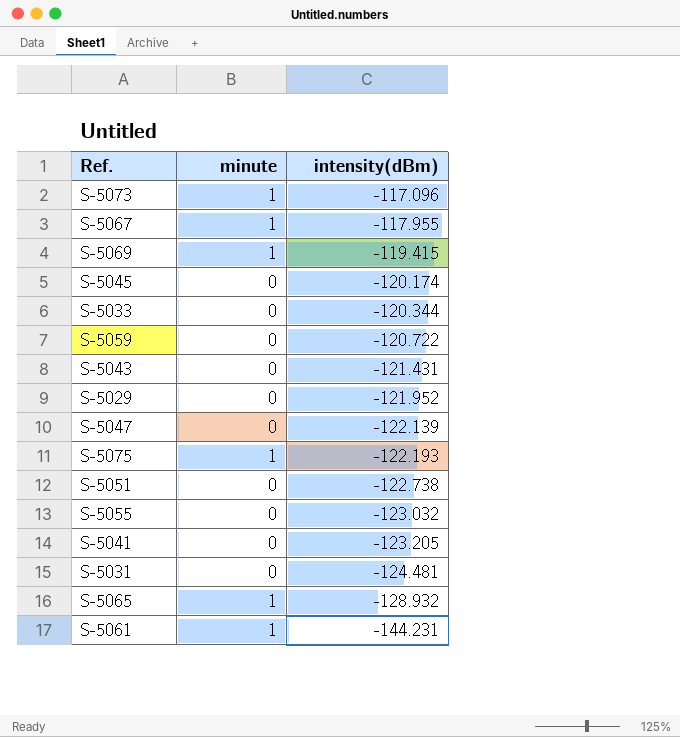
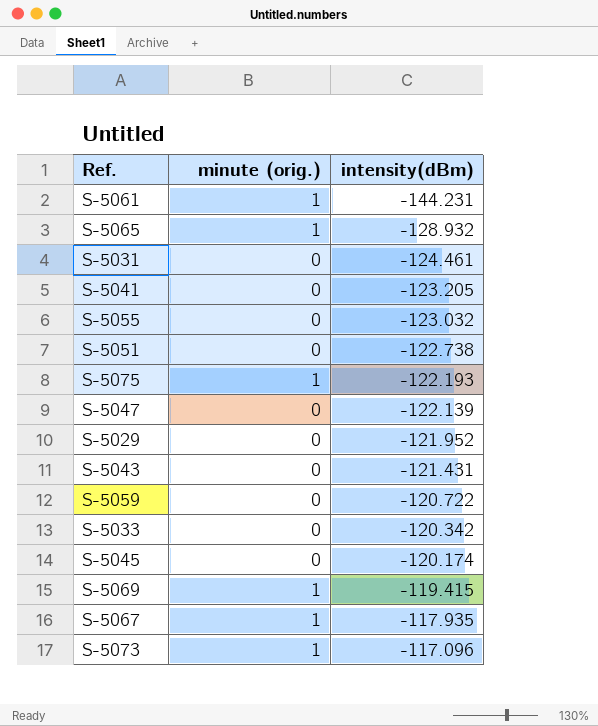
row order: intensity(dBm) descending -> intensity(dBm) ascending
column name: minute -> minute (orig.)
S-5031 | intensity(dBm): -124.481 -> -124.461
S-5033 | intensity(dBm): -120.344 -> -120.342
S-5067 | intensity(dBm): -117.955 -> -117.935

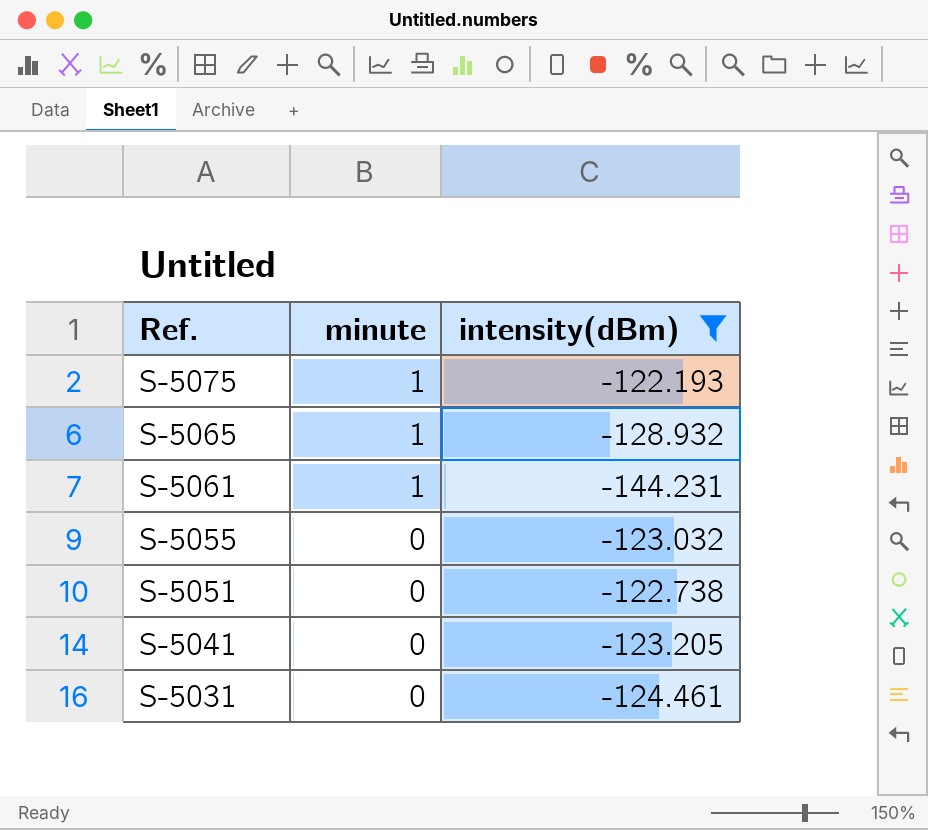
filter: none -> intensity(dBm) <= -122.193
row order: intensity(dBm) ascending -> Ref. descending
column name: minute (orig.) -> minute

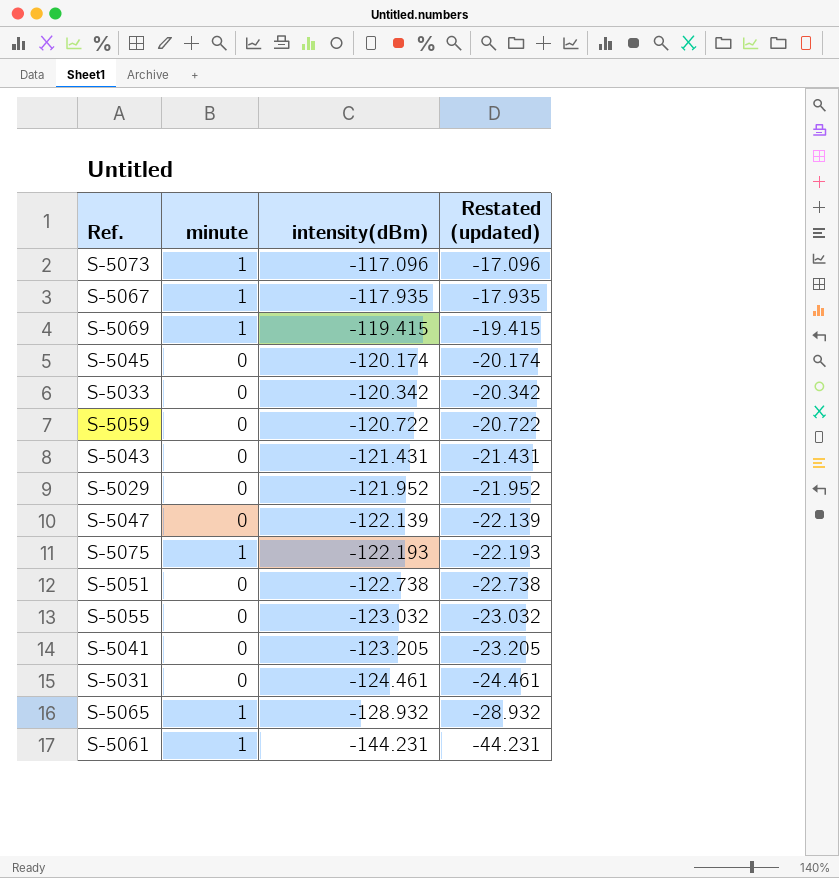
filter: intensity(dBm) <= -122.193 -> none
row order: Ref. descending -> intensity(dBm) descending
column Restated (updated) | formula: none -> [intensity(dBm)] + 100

